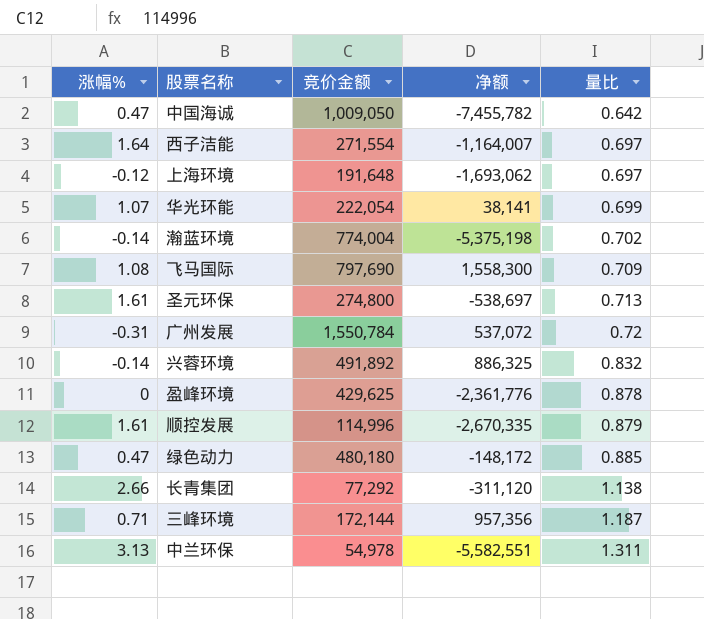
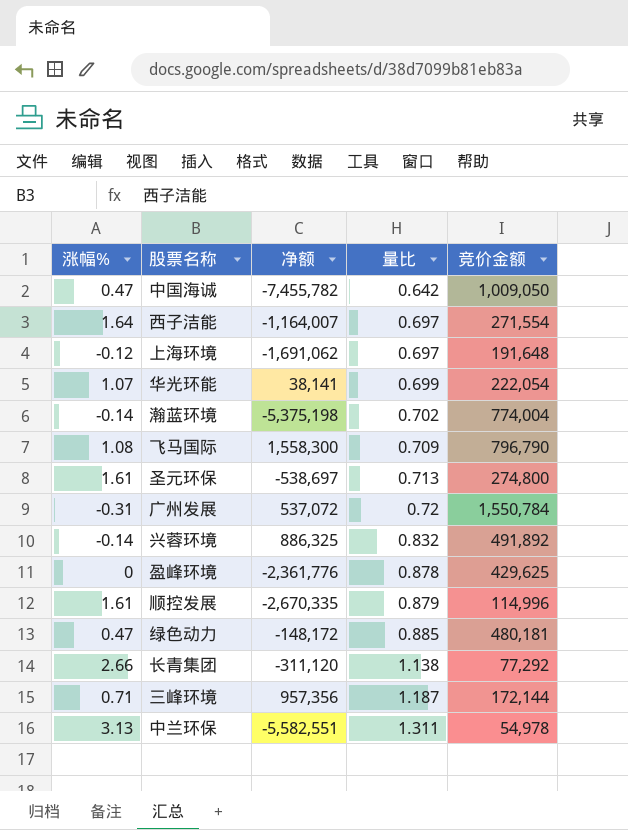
column 竞价金额 | position: 3 -> 5
上海环境 | 净额: -1,693,062 -> -1,691,062
飞马国际 | 竞价金额: 797,690 -> 796,790
绿色动力 | 竞价金额: 480,180 -> 480,181

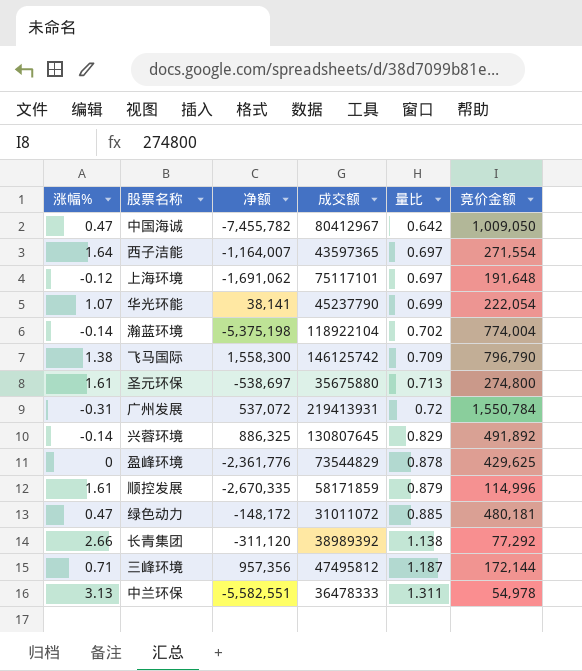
column 成交额 | position: none -> 4
飞马国际 | 涨幅%: 1.08 -> 1.38
兴蓉环境 | 量比: 0.832 -> 0.829

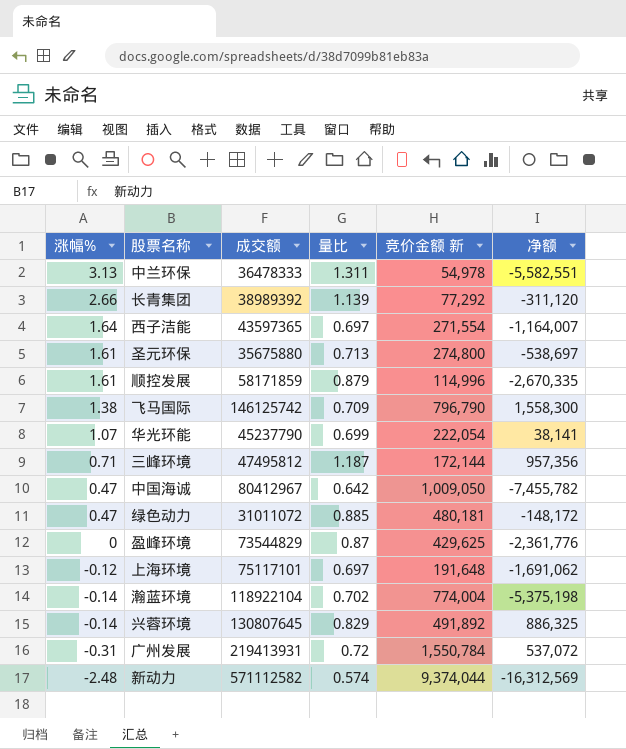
row order: 量比 ascending -> 涨幅% descending
column name: 竞价金额 -> 竞价金额 新
column 净额 | position: 3 -> 6
长青集团 | 量比: 1.138 -> 1.139
盈峰环境 | 量比: 0.878 -> 0.87
row 新动力: none -> -2.48 | 571112582 | 0.574 | 9,374,044 | -16,312,569

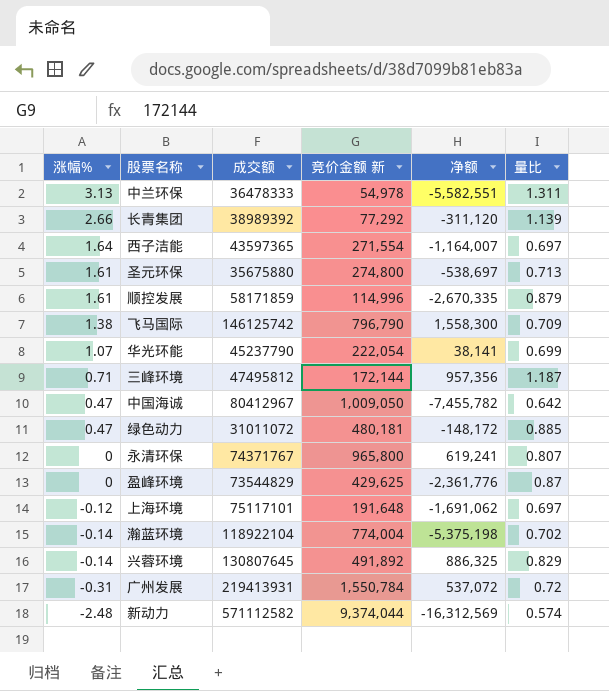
column 量比 | position: 4 -> 6
row 永清环保: none -> 0 | 74371767 | 965,800 | 619,241 | 0.807

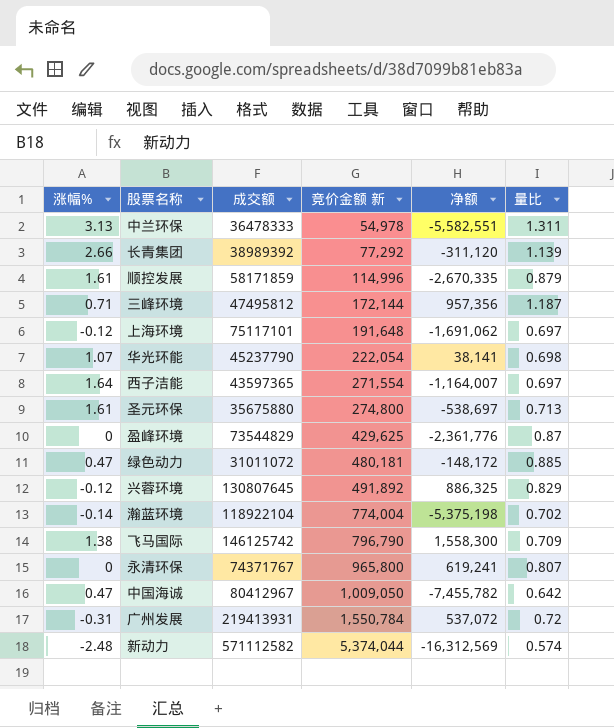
row order: 涨幅% descending -> 竞价金额 新 ascending
华光环能 | 量比: 0.699 -> 0.698
兴蓉环境 | 涨幅%: -0.14 -> -0.12
新动力 | 竞价金额 新: 9,374,044 -> 5,374,044

